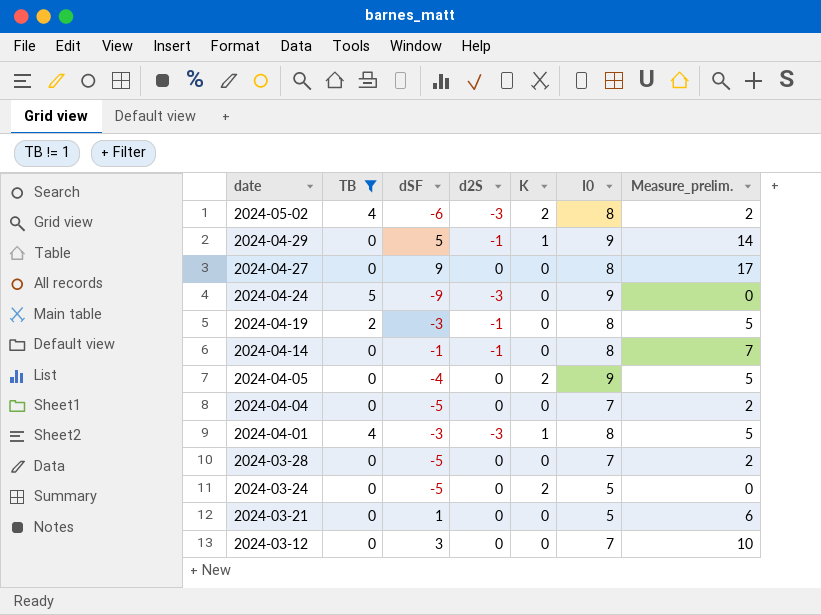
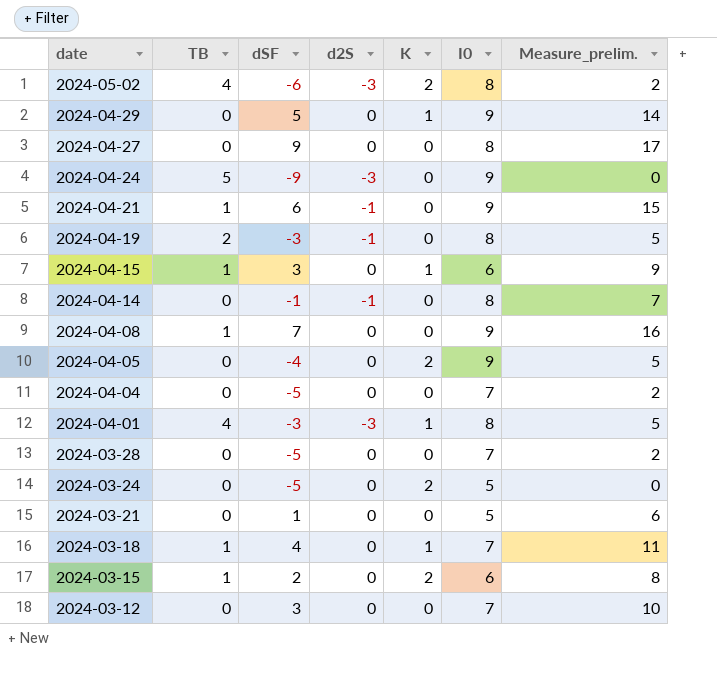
filter: TB != 1 -> none
2024-04-29 | d2S: -1 -> 0

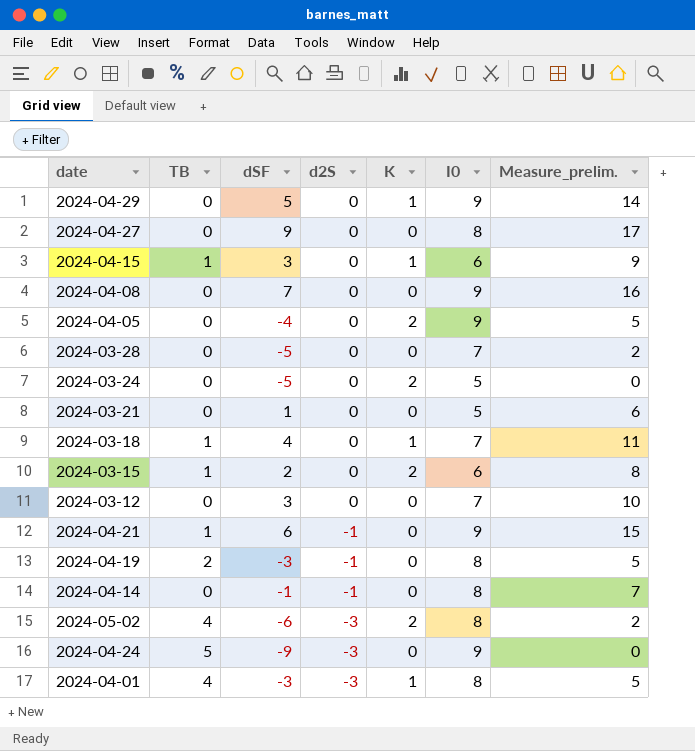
row order: date descending -> d2S descending
row 2024-04-04: 0 | -5 | 0 | 0 | 7 | 2 -> none
2024-04-08 | TB: 1 -> 0

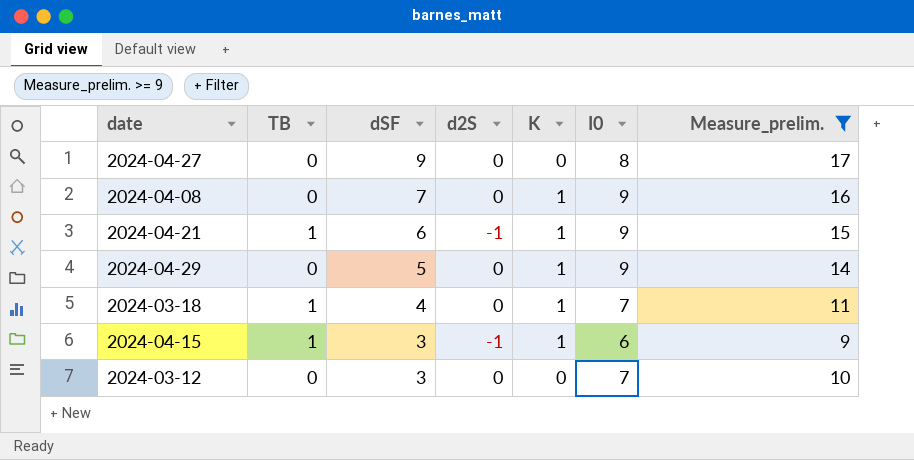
filter: none -> Measure_prelim. >= 9
row order: d2S descending -> dSF descending
2024-04-08 | K: 0 -> 1
2024-04-21 | K: 0 -> 1
2024-04-15 | d2S: 0 -> -1

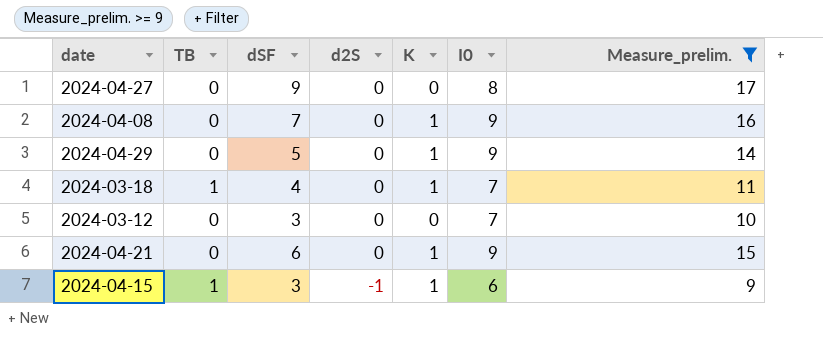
row order: dSF descending -> d2S descending
2024-04-21 | TB: 1 -> 0
2024-04-21 | d2S: -1 -> 0

